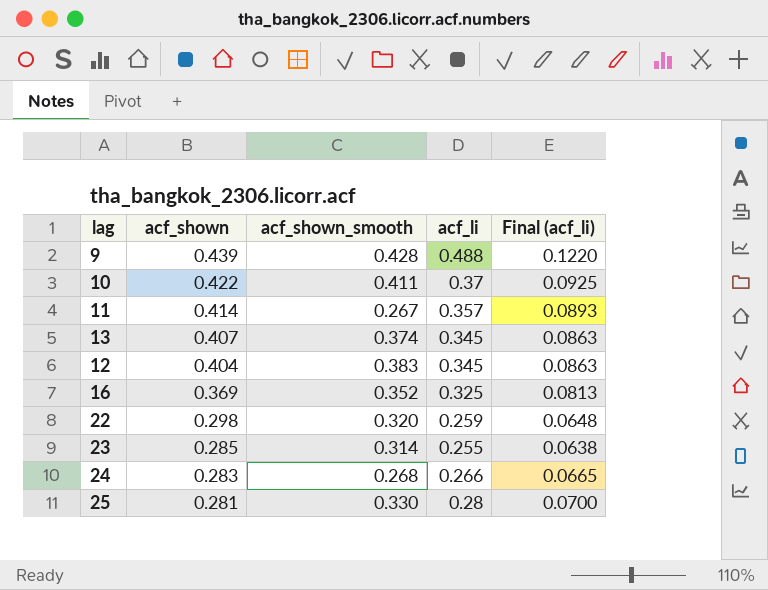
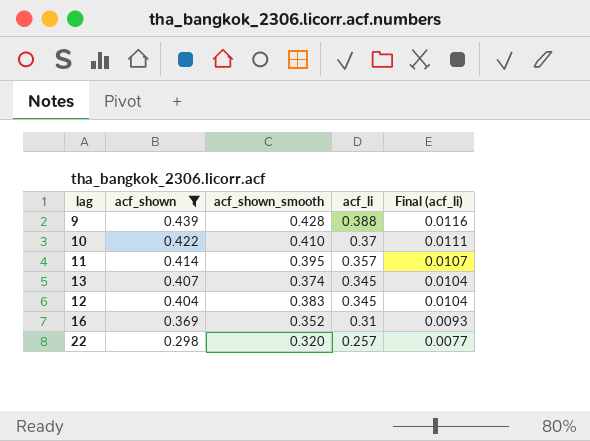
filter: none -> acf_shown >= 0.298
column Final (acf_li) | formula: [acf_li] * 0.25 -> [acf_li] * 0.03
9 | acf_li: 0.488 -> 0.388
10 | acf_shown_smooth: 0.411 -> 0.410
11 | acf_shown_smooth: 0.267 -> 0.395
16 | acf_li: 0.325 -> 0.31
22 | acf_li: 0.259 -> 0.257

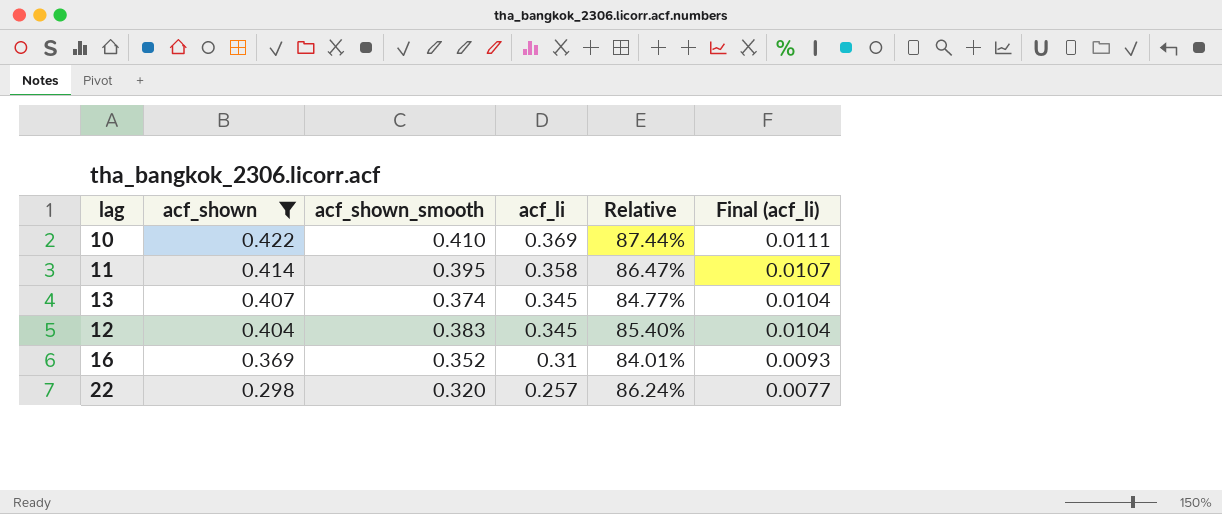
column Relative | formula: none -> [acf_li] / [acf_shown]
row 9: 0.439 | 0.428 | 0.388 | 0.0116 -> none
10 | acf_li: 0.37 -> 0.369
11 | acf_li: 0.357 -> 0.358

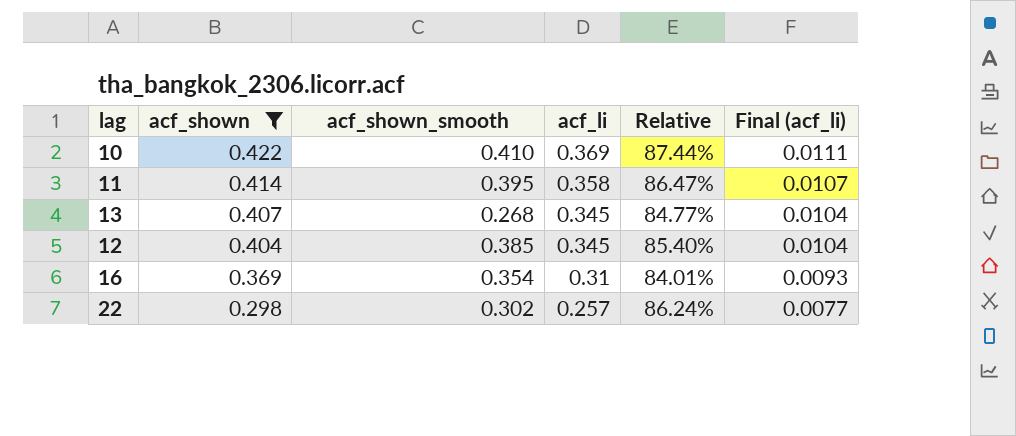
13 | acf_shown_smooth: 0.374 -> 0.268
12 | acf_shown_smooth: 0.383 -> 0.385
16 | acf_shown_smooth: 0.352 -> 0.354
22 | acf_shown_smooth: 0.320 -> 0.302

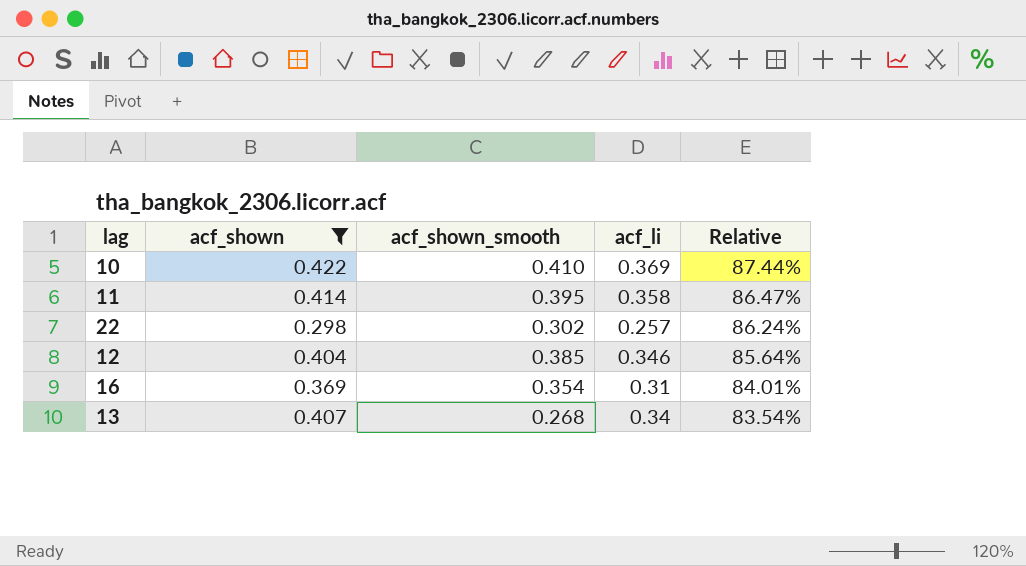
row order: acf_shown descending -> Relative descending
column Final (acf_li) | formula: [acf_li] * 0.03 -> none
12 | acf_li: 0.345 -> 0.346
12 | Relative: 85.40% -> 85.64%
13 | acf_li: 0.345 -> 0.34
13 | Relative: 84.77% -> 83.54%

